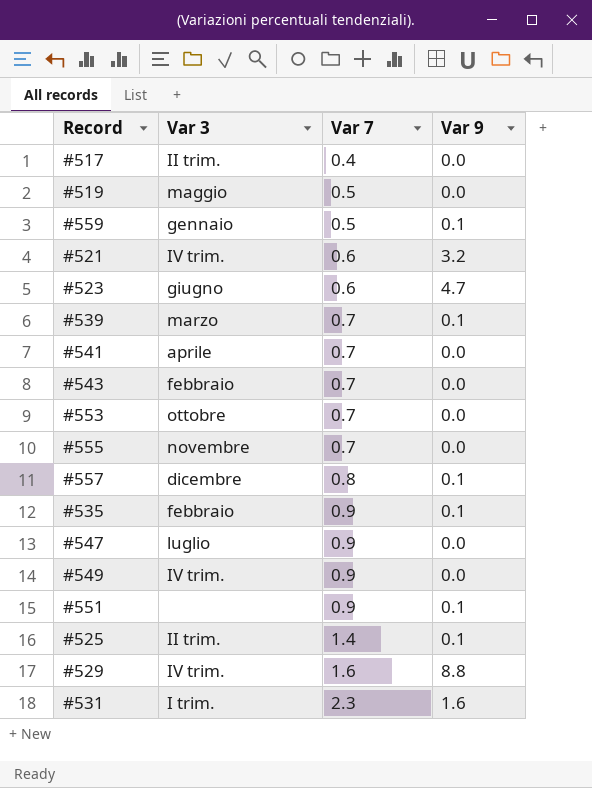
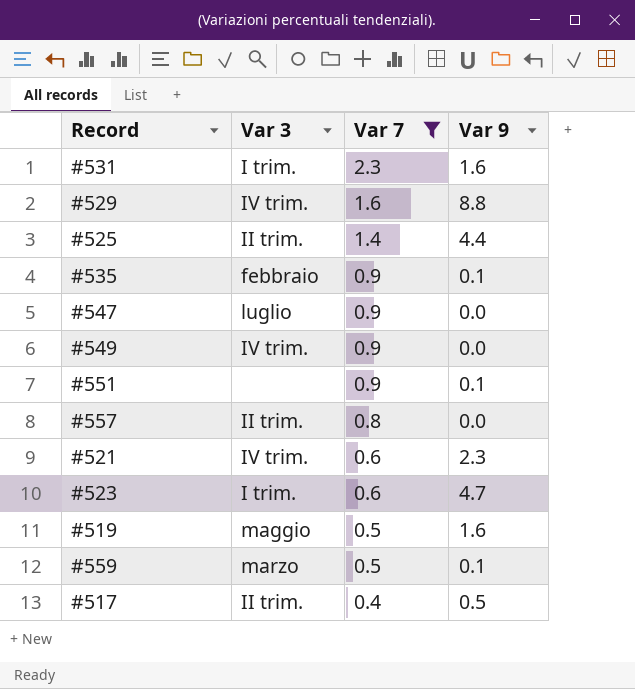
filter: none -> Var 7 != 0.7
row order: Var 7 ascending -> Var 7 descending
#525 | Var 9: 0.1 -> 4.4
#557 | Var 3: dicembre -> II trim.
#557 | Var 9: 0.1 -> 0.0
#521 | Var 9: 3.2 -> 2.3
#523 | Var 3: giugno -> I trim.
#519 | Var 9: 0.0 -> 1.6
#559 | Var 3: gennaio -> marzo
#517 | Var 9: 0.0 -> 0.5

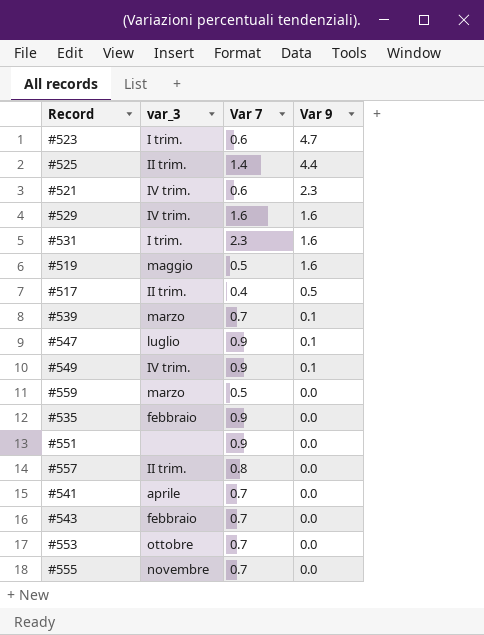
filter: Var 7 != 0.7 -> none
row order: Var 7 descending -> Var 9 descending
column name: Var 3 -> var_3
#529 | Var 9: 8.8 -> 1.6
#547 | Var 9: 0.0 -> 0.1
#549 | Var 9: 0.0 -> 0.1
#559 | Var 9: 0.1 -> 0.0
#535 | Var 9: 0.1 -> 0.0
#551 | Var 9: 0.1 -> 0.0

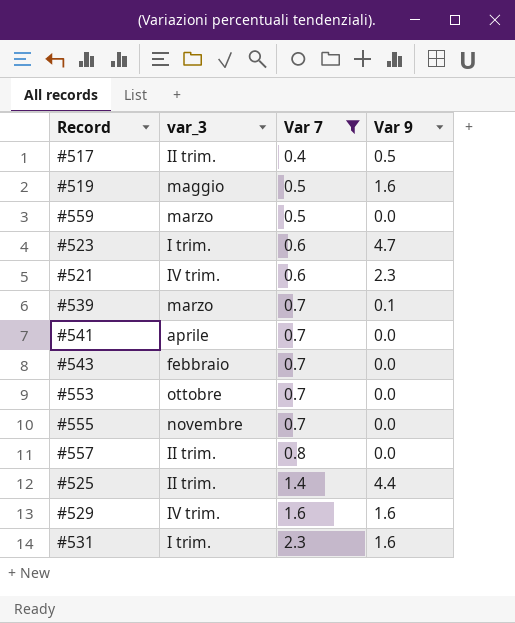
filter: none -> Var 7 != 0.9
row order: Var 9 descending -> Var 7 ascending

